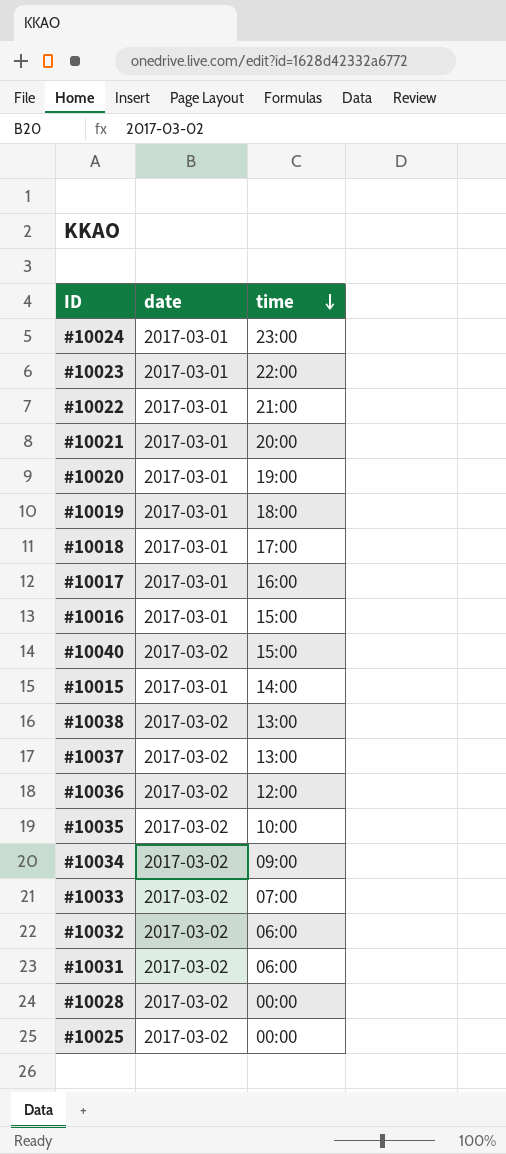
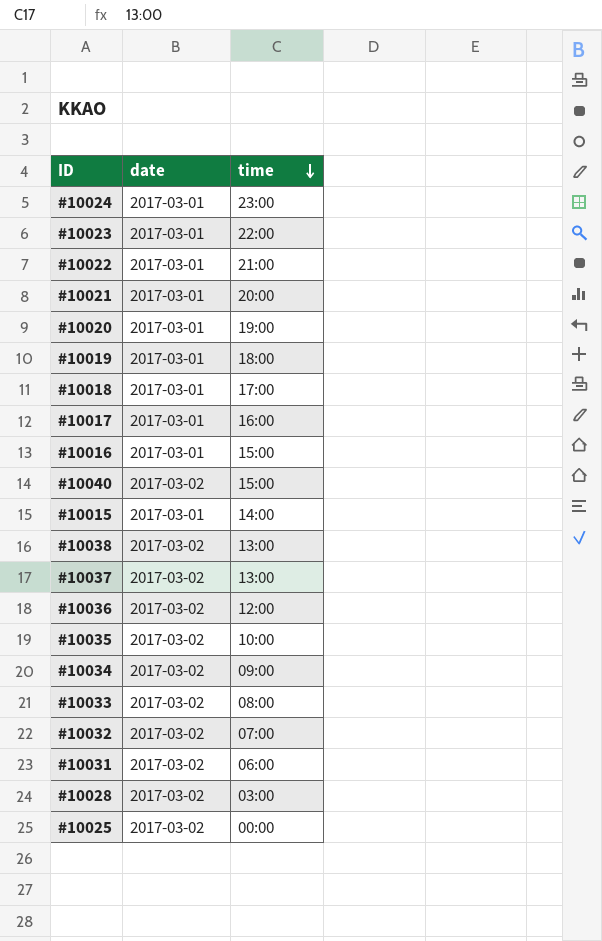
#10033 | time: 07:00 -> 08:00
#10032 | time: 06:00 -> 07:00
#10028 | time: 00:00 -> 03:00

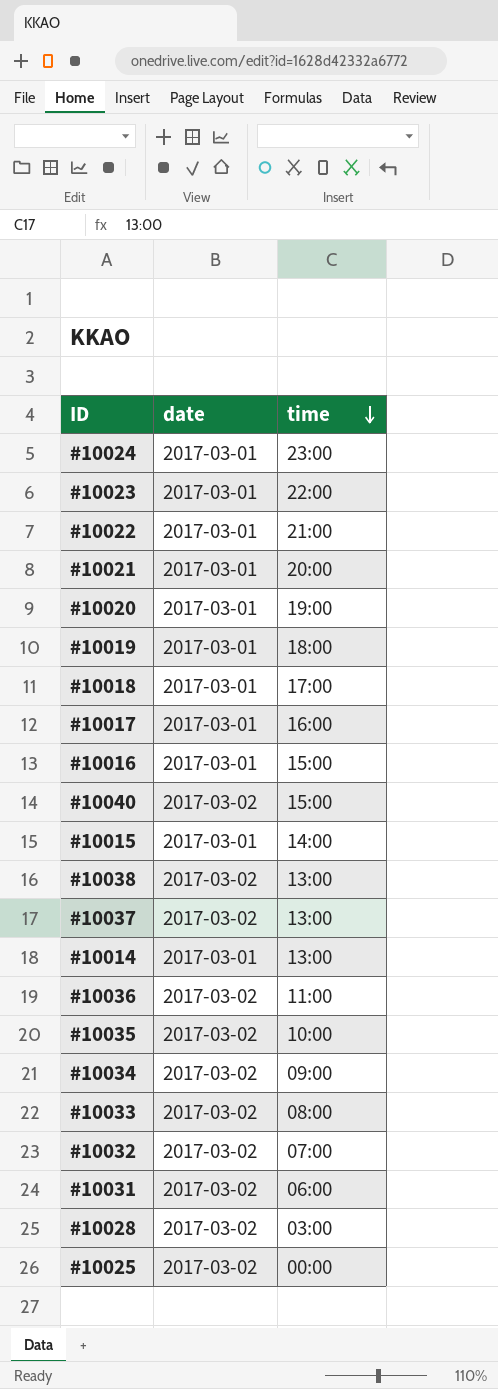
row #10014: none -> 2017-03-01 | 13:00
#10036 | time: 12:00 -> 11:00

